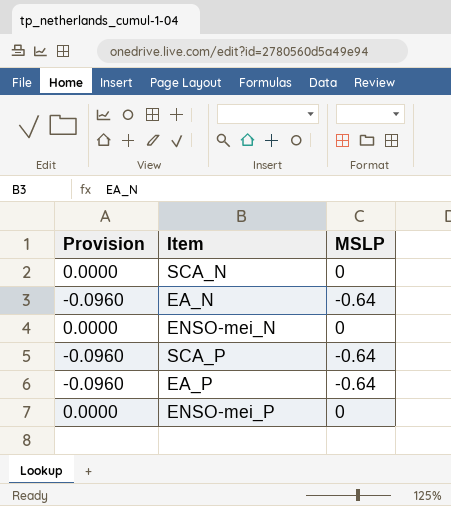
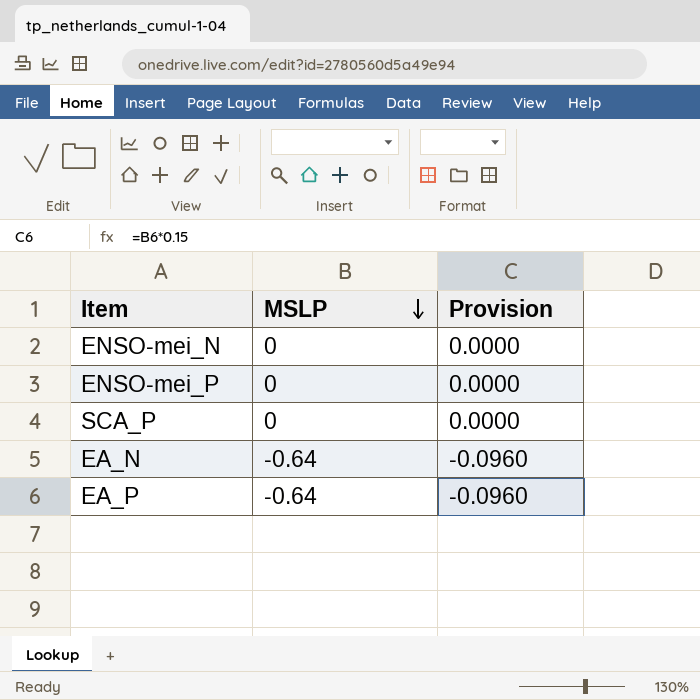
row order: none -> MSLP descending
column Provision | position: 1 -> 3
row SCA_N: 0.0000 | 0 -> none
SCA_P | MSLP: -0.64 -> 0
SCA_P | Provision: -0.0960 -> 0.0000

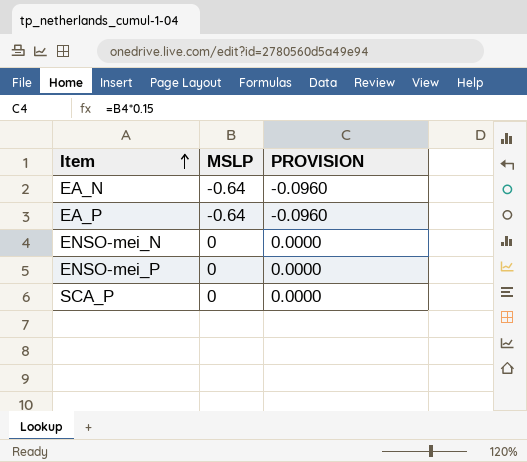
row order: MSLP descending -> Item ascending
column name: Provision -> PROVISION

